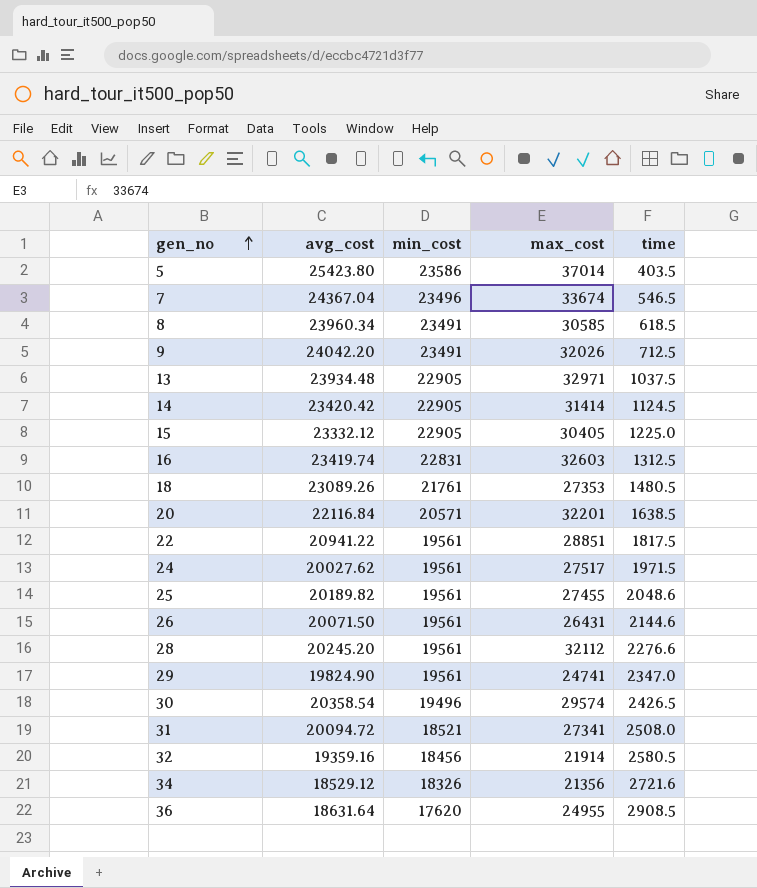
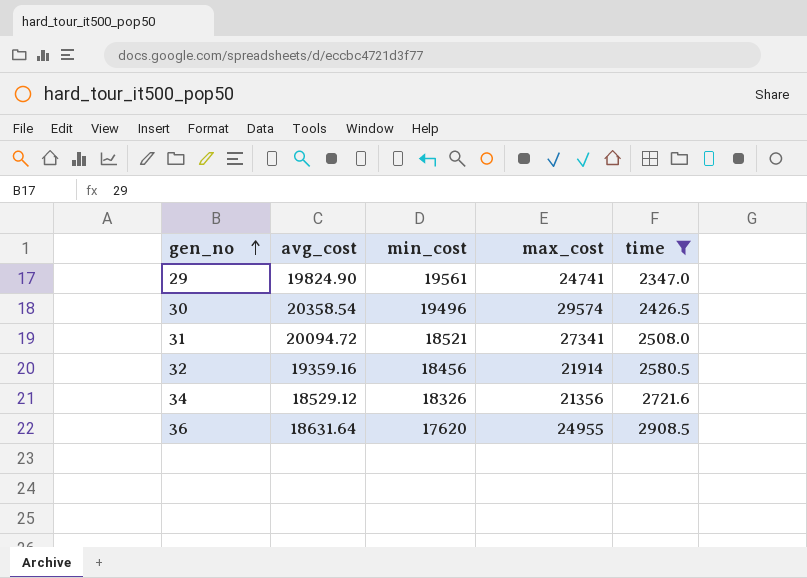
filter: none -> time >= 2347.0

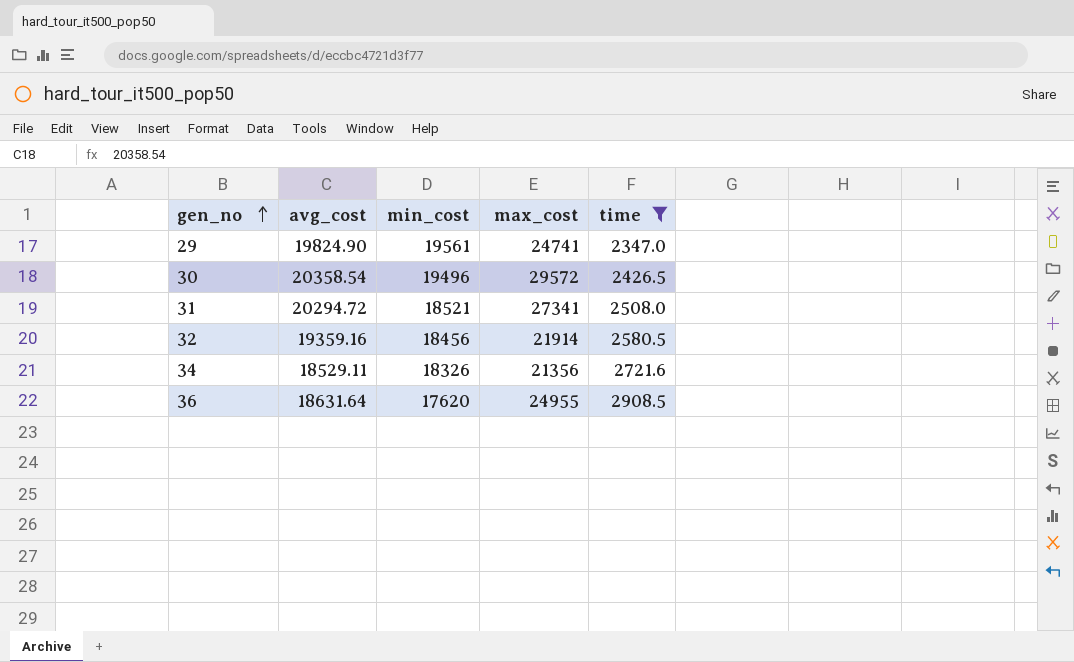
30 | max_cost: 29574 -> 29572
31 | avg_cost: 20094.72 -> 20294.72
34 | avg_cost: 18529.12 -> 18529.11

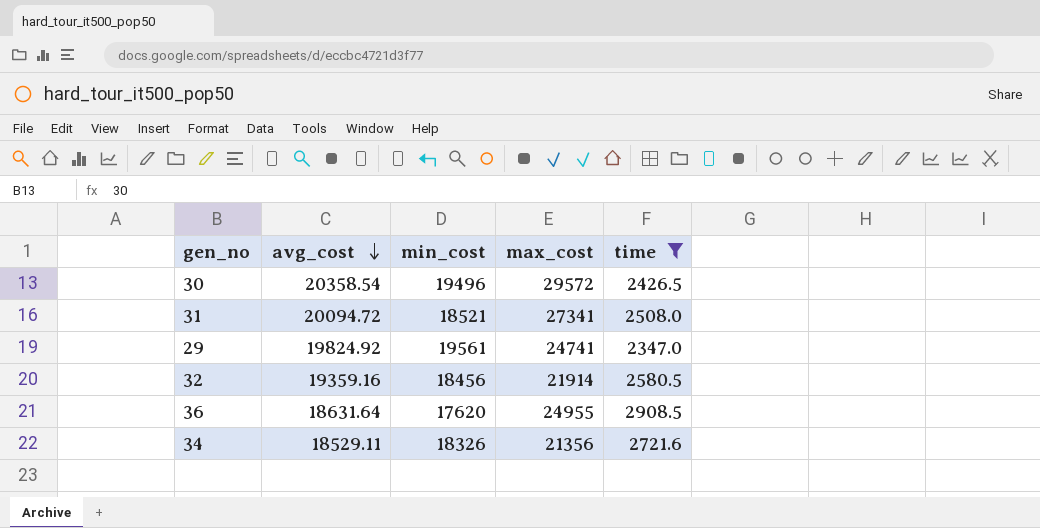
row order: gen_no ascending -> avg_cost descending
31 | avg_cost: 20294.72 -> 20094.72
29 | avg_cost: 19824.90 -> 19824.92

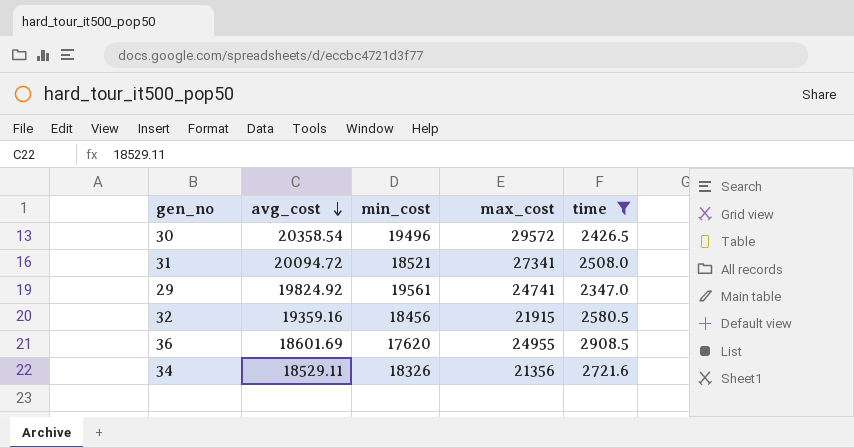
32 | max_cost: 21914 -> 21915
36 | avg_cost: 18631.64 -> 18601.69

